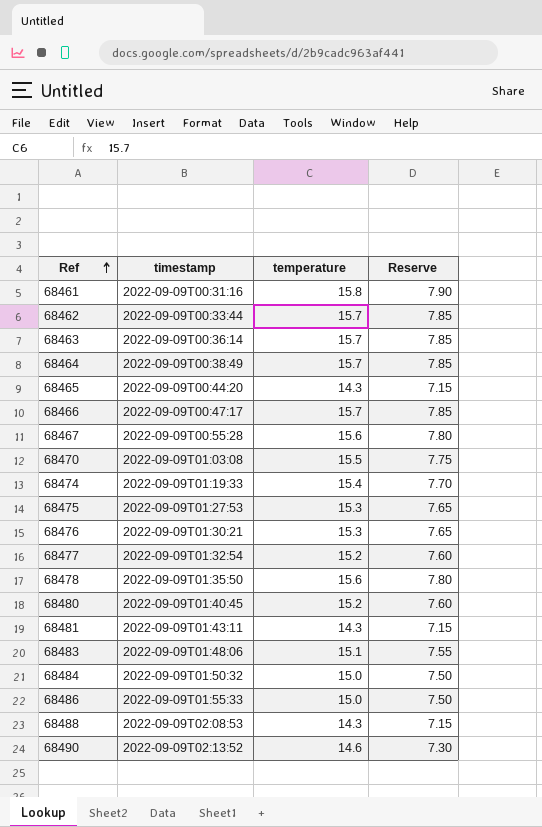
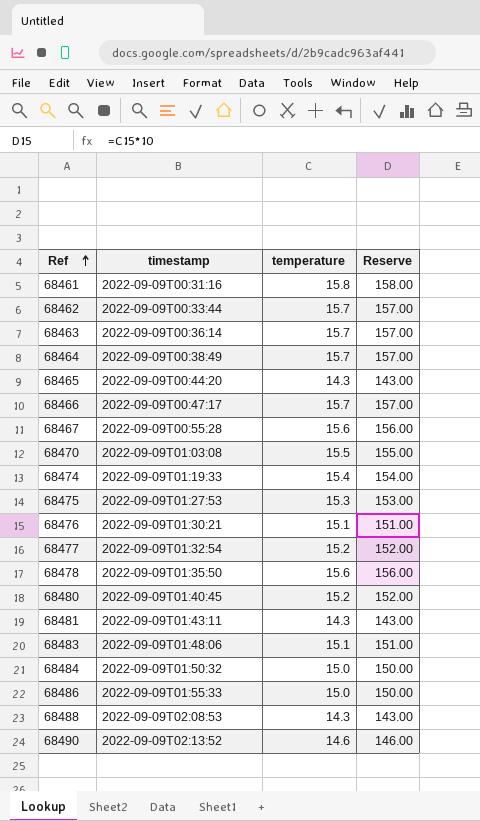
column Reserve | formula: [temperature] * 0.5 -> [temperature] * 10
68476 | temperature: 15.3 -> 15.1

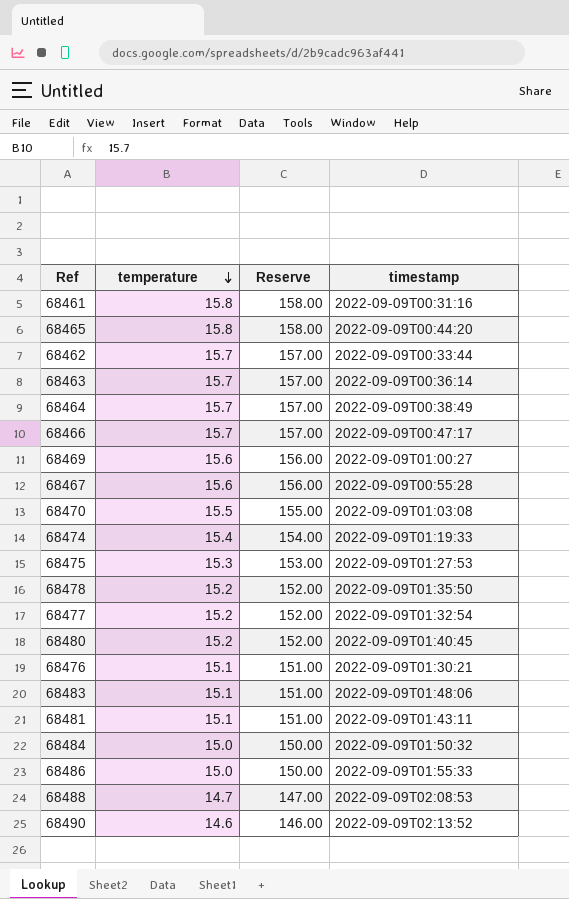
row order: Ref ascending -> temperature descending
column timestamp | position: 2 -> 4
68465 | temperature: 14.3 -> 15.8
68465 | Reserve: 143.00 -> 158.00
row 68469: none -> 15.6 | 156.00 | 2022-09-09T01:00:27
68478 | temperature: 15.6 -> 15.2
68478 | Reserve: 156.00 -> 152.00
68481 | temperature: 14.3 -> 15.1
68481 | Reserve: 143.00 -> 151.00
68488 | temperature: 14.3 -> 14.7
68488 | Reserve: 143.00 -> 147.00

